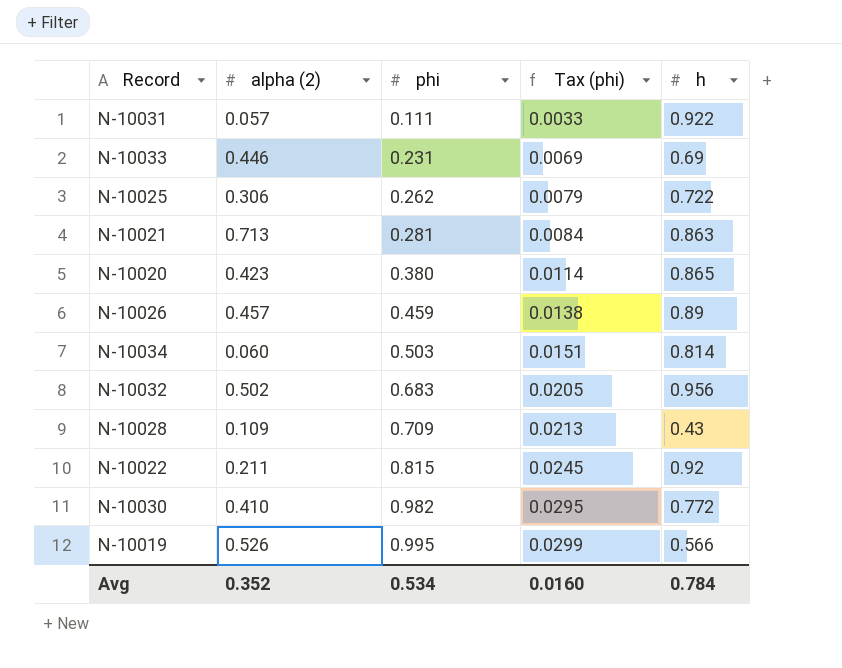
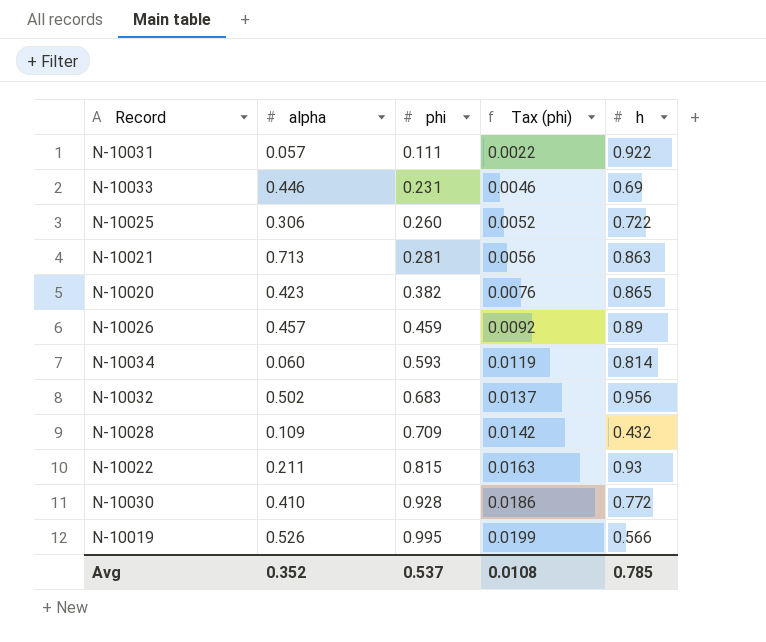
column name: alpha (2) -> alpha
column Tax (phi) | formula: [phi] * 0.03 -> [phi] * 0.02
N-10025 | phi: 0.262 -> 0.260
N-10020 | phi: 0.380 -> 0.382
N-10034 | phi: 0.503 -> 0.593
N-10028 | h: 0.43 -> 0.432
N-10022 | h: 0.92 -> 0.93
N-10030 | phi: 0.982 -> 0.928
Avg | phi: 0.534 -> 0.537
Avg | Tax (phi): 0.0160 -> 0.0108
Avg | h: 0.784 -> 0.785

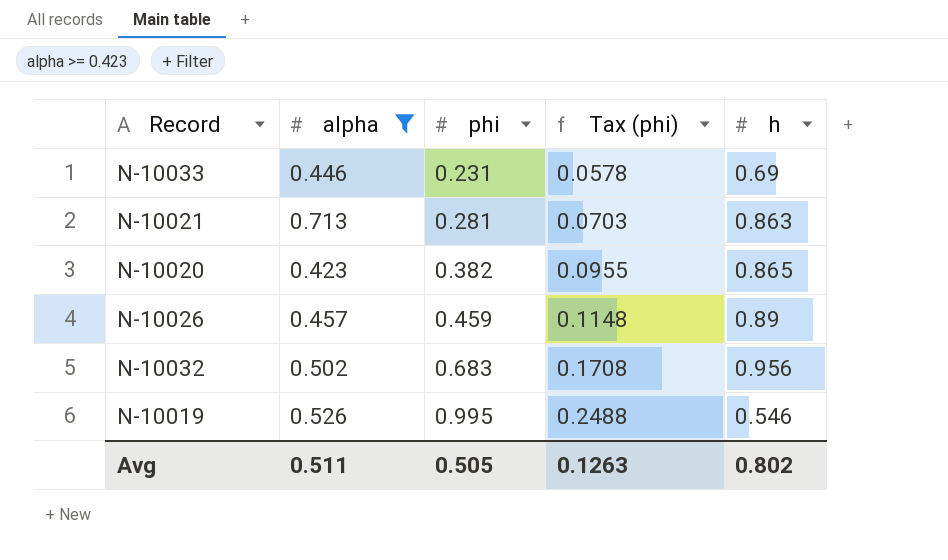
filter: none -> alpha >= 0.423
column Tax (phi) | formula: [phi] * 0.02 -> [phi] * 0.25
N-10019 | h: 0.566 -> 0.546
Avg | alpha: 0.352 -> 0.511
Avg | phi: 0.537 -> 0.505
Avg | Tax (phi): 0.0108 -> 0.1263
Avg | h: 0.785 -> 0.802

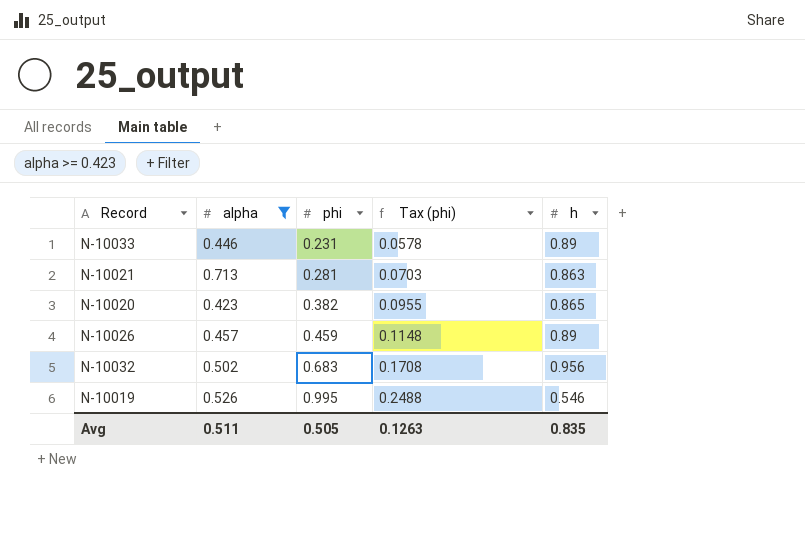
N-10033 | h: 0.69 -> 0.89
Avg | h: 0.802 -> 0.835

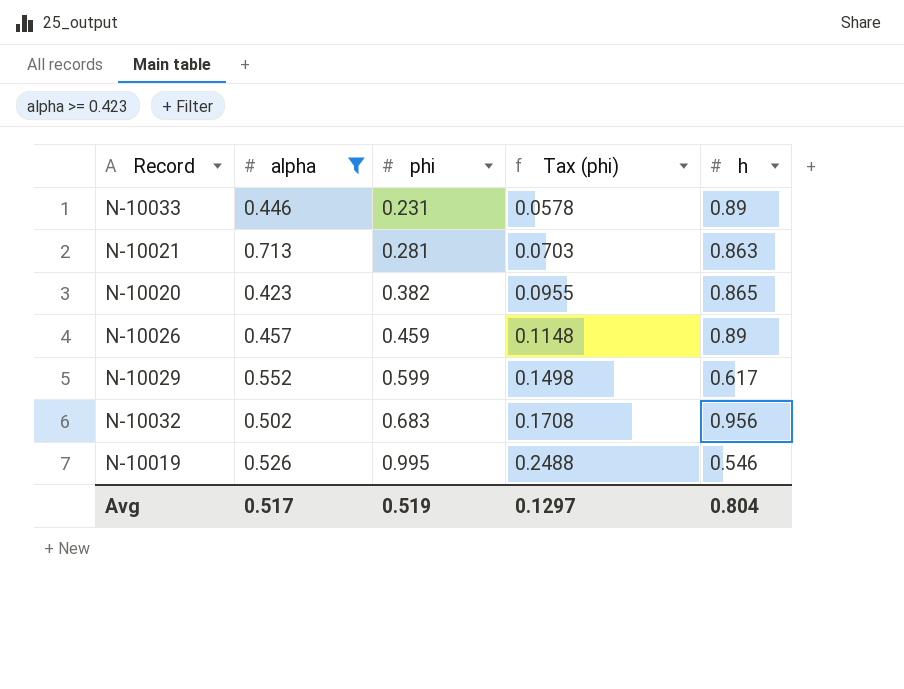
row N-10029: none -> 0.552 | 0.599 | 0.1498 | 0.617
Avg | alpha: 0.511 -> 0.517
Avg | phi: 0.505 -> 0.519
Avg | Tax (phi): 0.1263 -> 0.1297
Avg | h: 0.835 -> 0.804

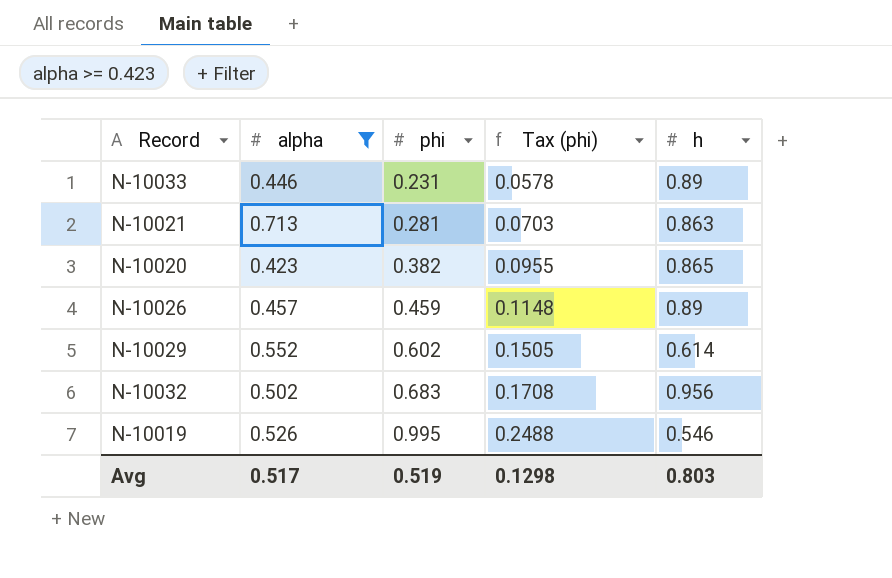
N-10029 | phi: 0.599 -> 0.602
N-10029 | Tax (phi): 0.1498 -> 0.1505
N-10029 | h: 0.617 -> 0.614
Avg | Tax (phi): 0.1297 -> 0.1298
Avg | h: 0.804 -> 0.803

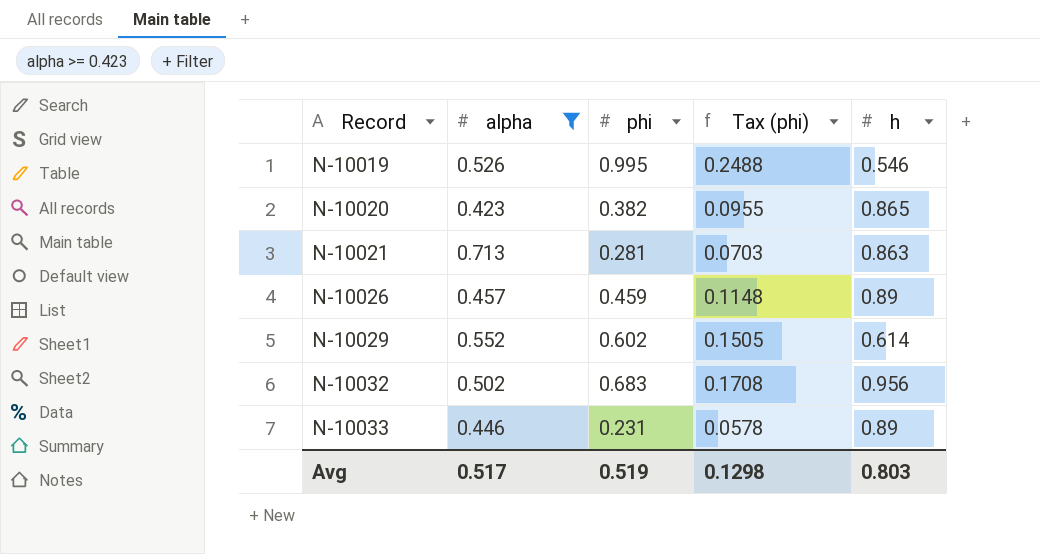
row order: phi ascending -> Record ascending

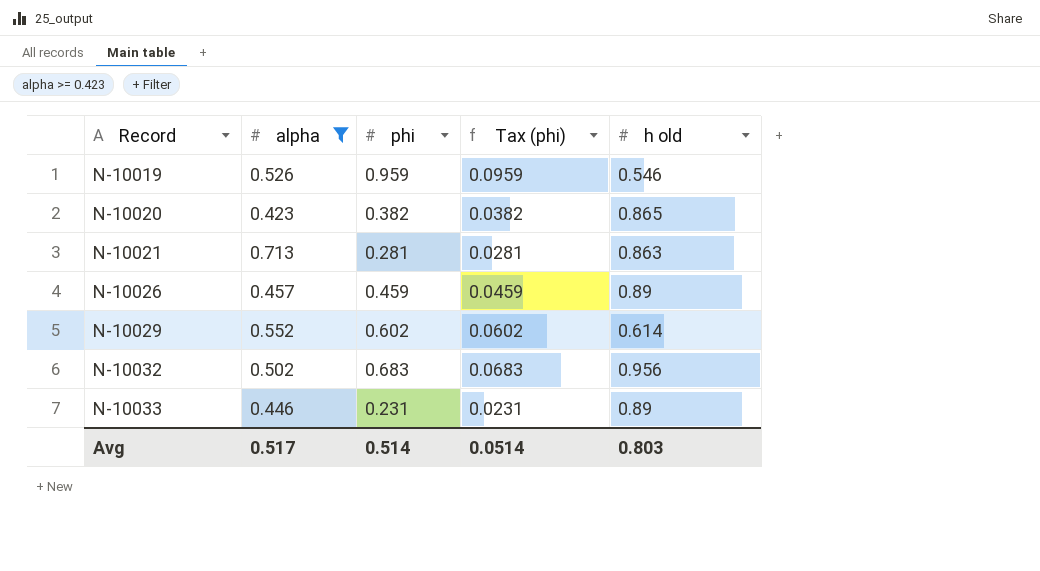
column Tax (phi) | formula: [phi] * 0.25 -> [phi] * 0.1
column name: h -> h old
N-10019 | phi: 0.995 -> 0.959
Avg | phi: 0.519 -> 0.514
Avg | Tax (phi): 0.1298 -> 0.0514

